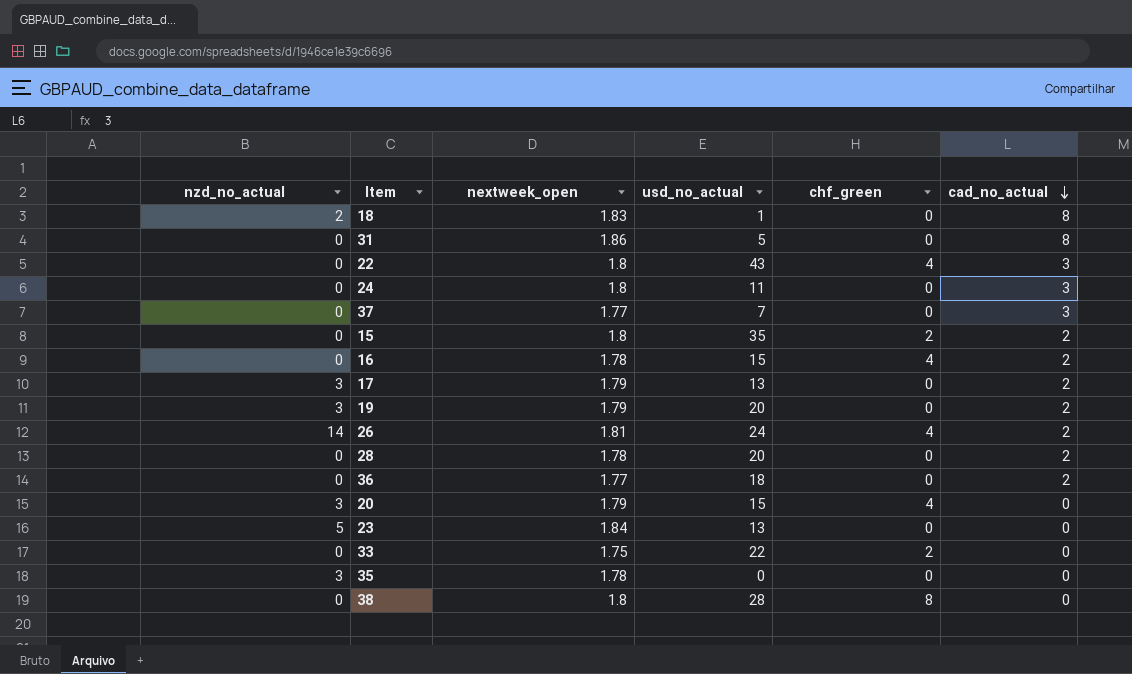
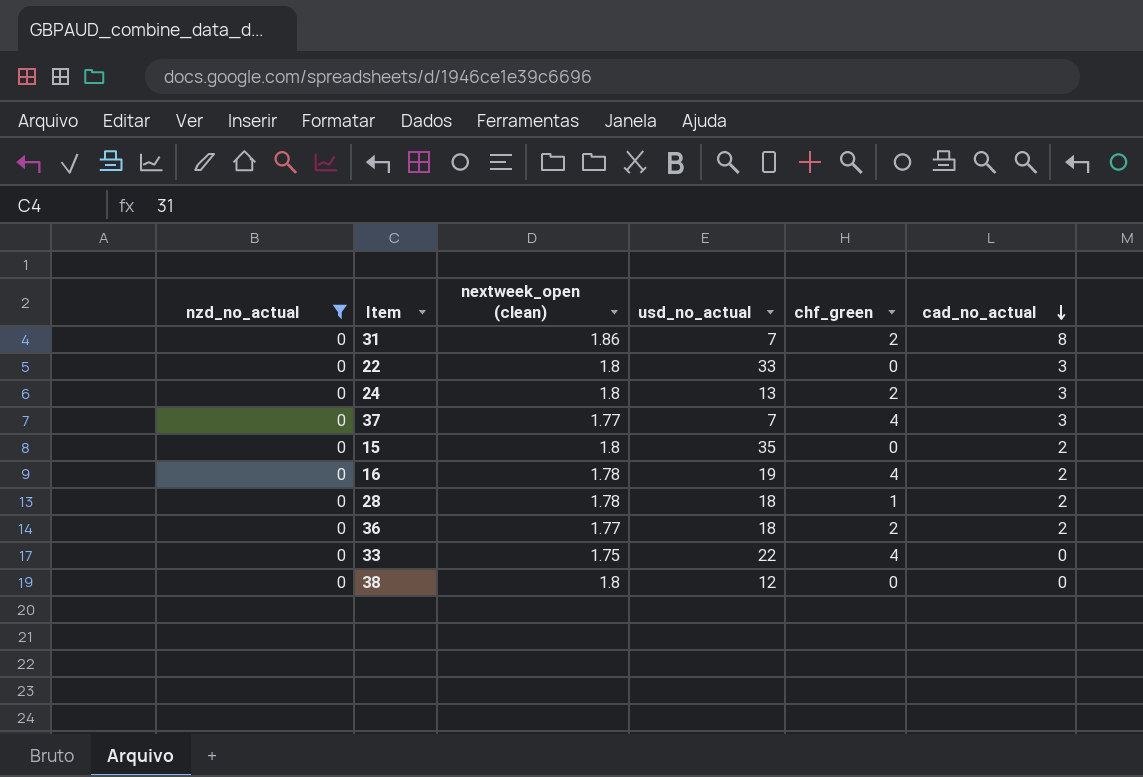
filter: none -> nzd_no_actual = 0
column name: nextweek_open -> nextweek_open (clean)
31 | usd_no_actual: 5 -> 7
31 | chf_green: 0 -> 2
22 | usd_no_actual: 43 -> 33
22 | chf_green: 4 -> 0
24 | usd_no_actual: 11 -> 13
24 | chf_green: 0 -> 2
37 | chf_green: 0 -> 4
15 | chf_green: 2 -> 0
16 | usd_no_actual: 15 -> 19
28 | usd_no_actual: 20 -> 18
28 | chf_green: 0 -> 1
36 | chf_green: 0 -> 2
33 | chf_green: 2 -> 4
38 | usd_no_actual: 28 -> 12
38 | chf_green: 8 -> 0

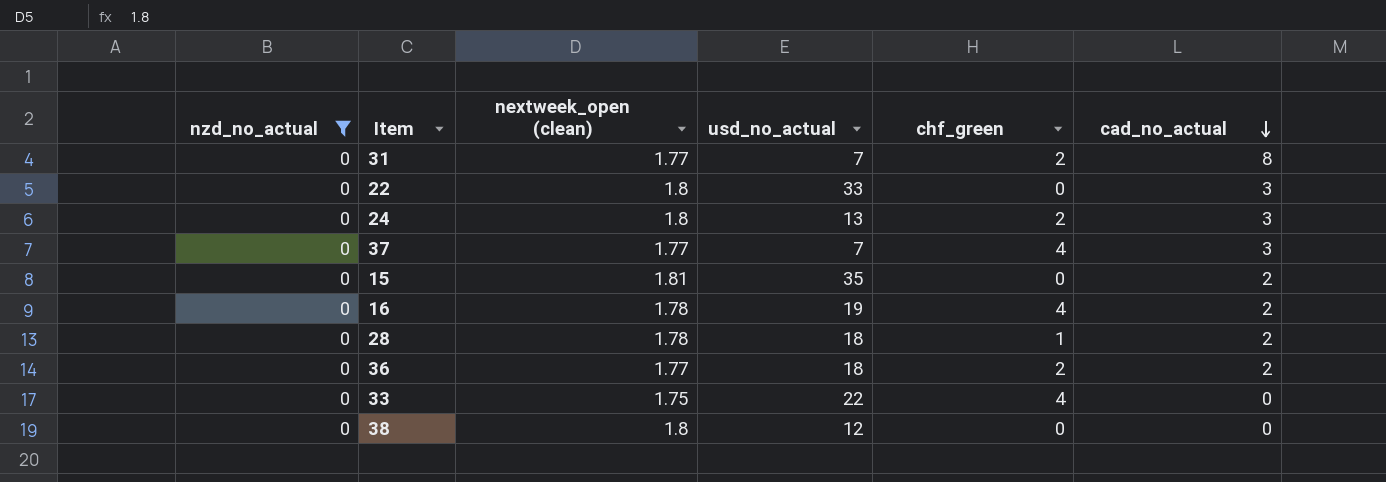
31 | nextweek_open (clean): 1.86 -> 1.77
15 | nextweek_open (clean): 1.8 -> 1.81

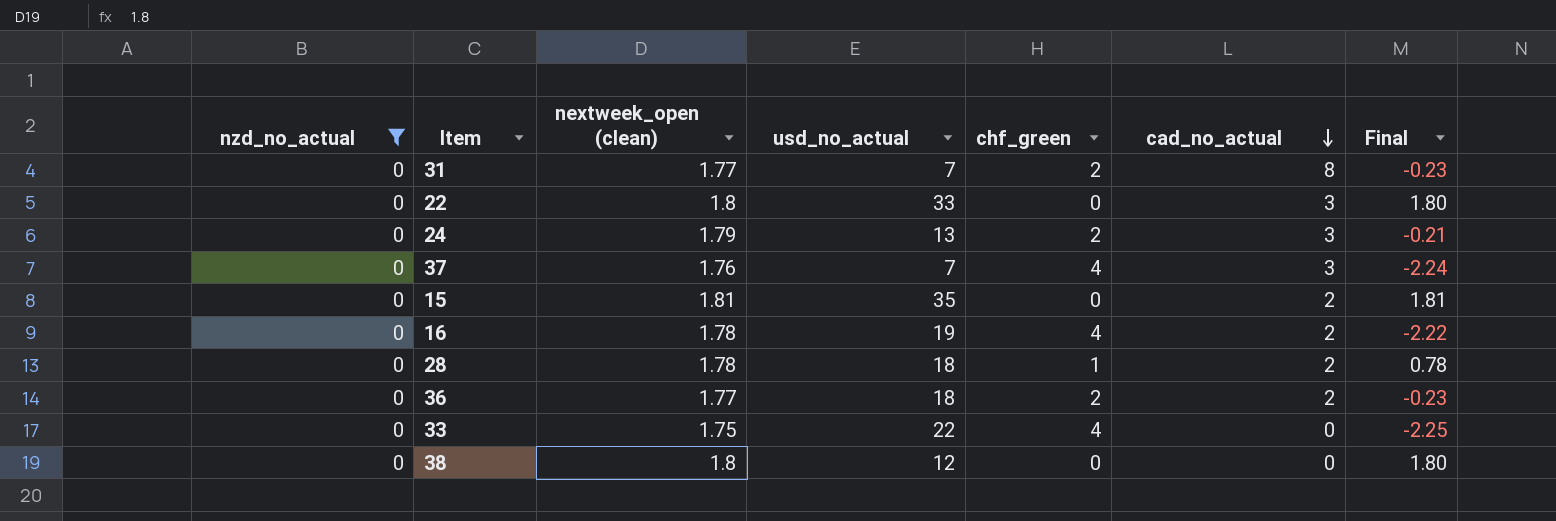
column Final | formula: none -> [nextweek_open (clean)] - [chf_green]
24 | nextweek_open (clean): 1.8 -> 1.79
37 | nextweek_open (clean): 1.77 -> 1.76

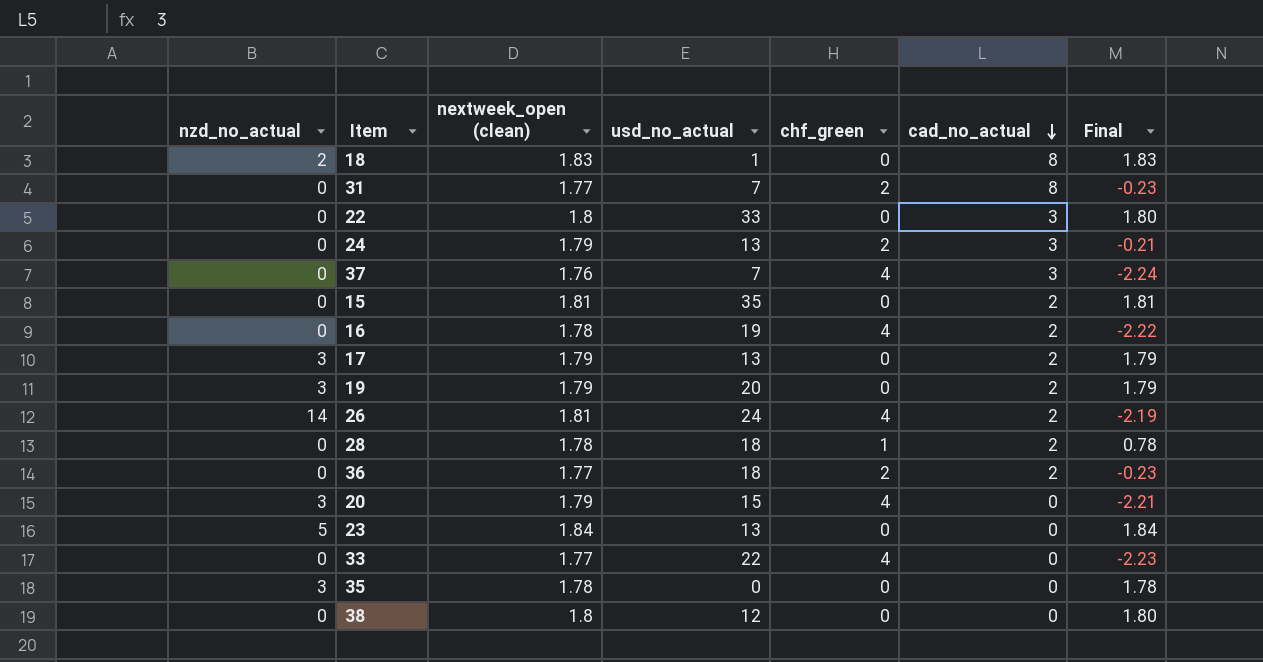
filter: nzd_no_actual = 0 -> none
33 | nextweek_open (clean): 1.75 -> 1.77
33 | Final: -2.25 -> -2.23

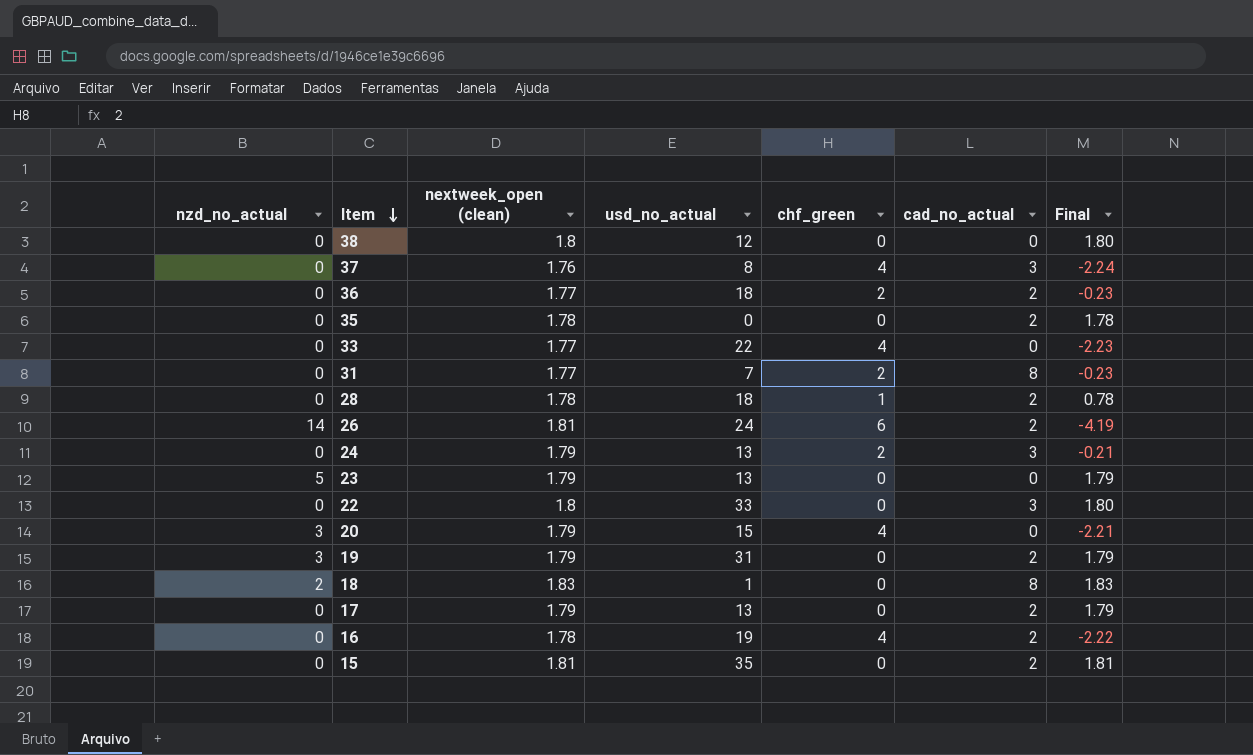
row order: cad_no_actual descending -> Item descending
37 | usd_no_actual: 7 -> 8
35 | nzd_no_actual: 3 -> 0
35 | cad_no_actual: 0 -> 2
26 | chf_green: 4 -> 6
26 | Final: -2.19 -> -4.19
23 | nextweek_open (clean): 1.84 -> 1.79
23 | Final: 1.84 -> 1.79
19 | usd_no_actual: 20 -> 31
17 | nzd_no_actual: 3 -> 0

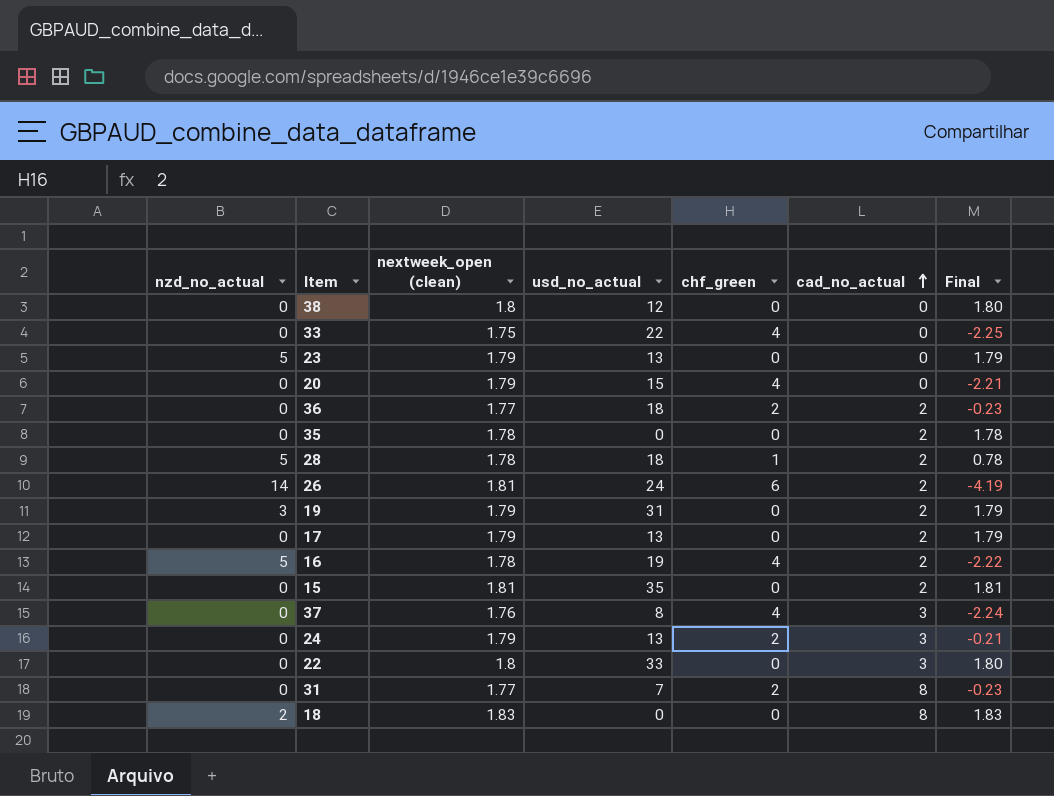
row order: Item descending -> cad_no_actual ascending
33 | nextweek_open (clean): 1.77 -> 1.75
33 | Final: -2.23 -> -2.25
20 | nzd_no_actual: 3 -> 0
28 | nzd_no_actual: 0 -> 5
16 | nzd_no_actual: 0 -> 5
18 | usd_no_actual: 1 -> 0

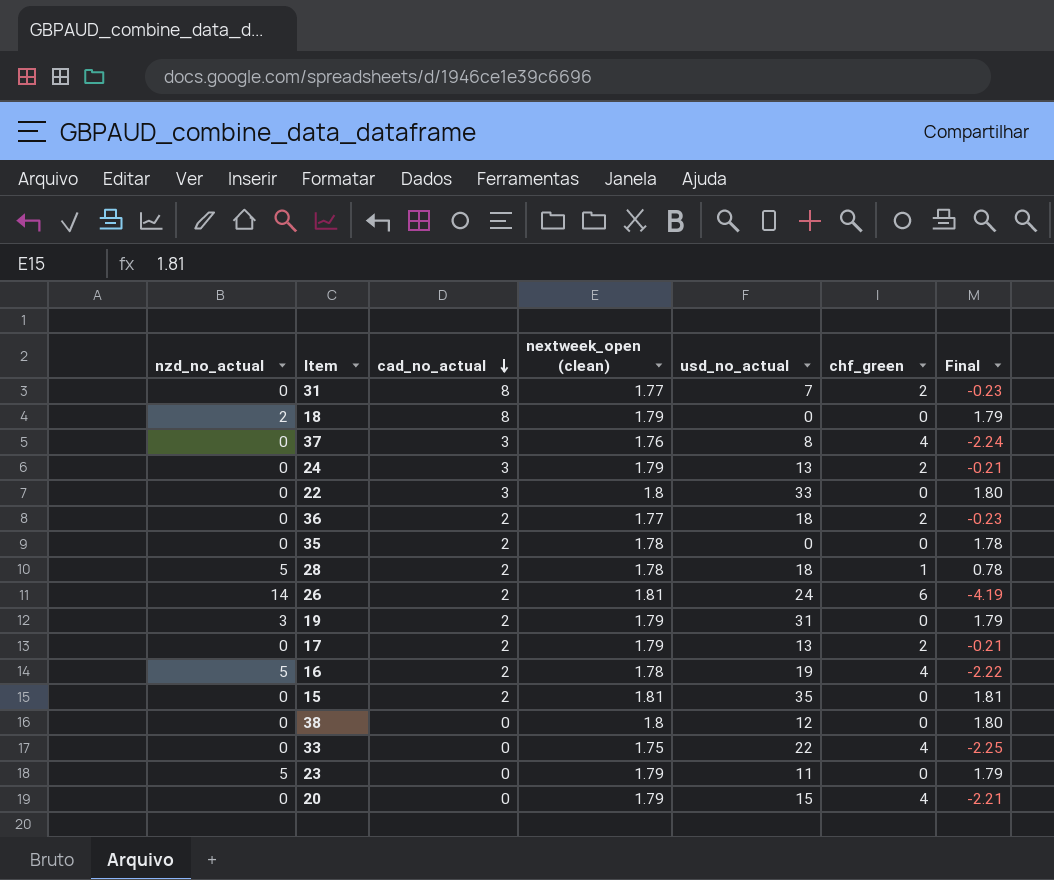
row order: cad_no_actual ascending -> cad_no_actual descending
column cad_no_actual | position: 6 -> 3
18 | nextweek_open (clean): 1.83 -> 1.79
18 | Final: 1.83 -> 1.79
17 | chf_green: 0 -> 2
17 | Final: 1.79 -> -0.21
23 | usd_no_actual: 13 -> 11

